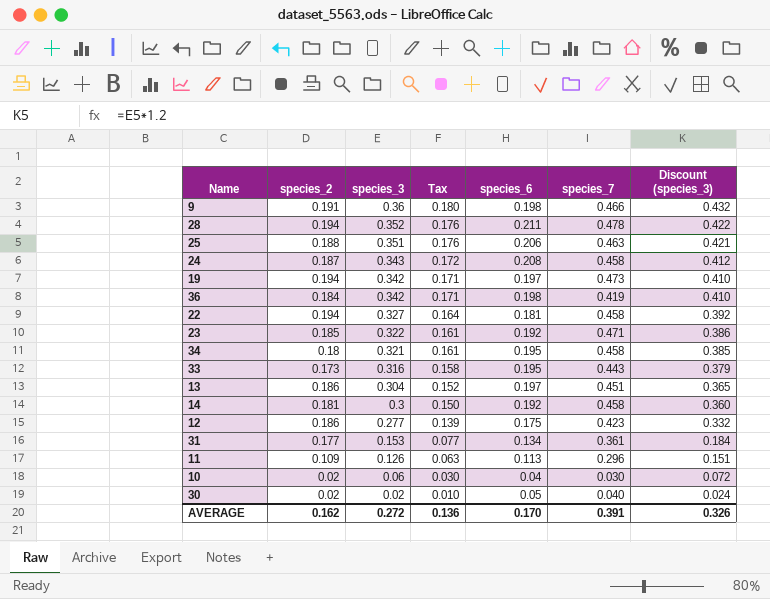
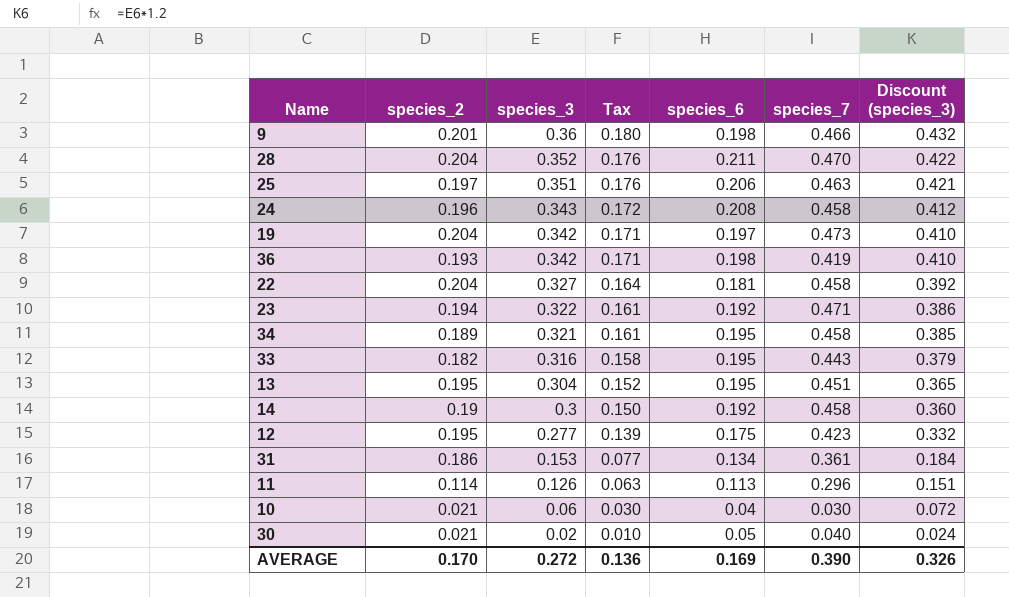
9 | species_2: 0.191 -> 0.201
28 | species_2: 0.194 -> 0.204
28 | species_7: 0.478 -> 0.470
25 | species_2: 0.188 -> 0.197
24 | species_2: 0.187 -> 0.196
19 | species_2: 0.194 -> 0.204
36 | species_2: 0.184 -> 0.193
22 | species_2: 0.194 -> 0.204
23 | species_2: 0.185 -> 0.194
34 | species_2: 0.18 -> 0.189
33 | species_2: 0.173 -> 0.182
13 | species_2: 0.186 -> 0.195
13 | species_6: 0.197 -> 0.195
14 | species_2: 0.181 -> 0.19
12 | species_2: 0.186 -> 0.195
31 | species_2: 0.177 -> 0.186
11 | species_2: 0.109 -> 0.114
10 | species_2: 0.02 -> 0.021
30 | species_2: 0.02 -> 0.021
AVERAGE | species_2: 0.162 -> 0.170
AVERAGE | species_6: 0.170 -> 0.169
AVERAGE | species_7: 0.391 -> 0.390

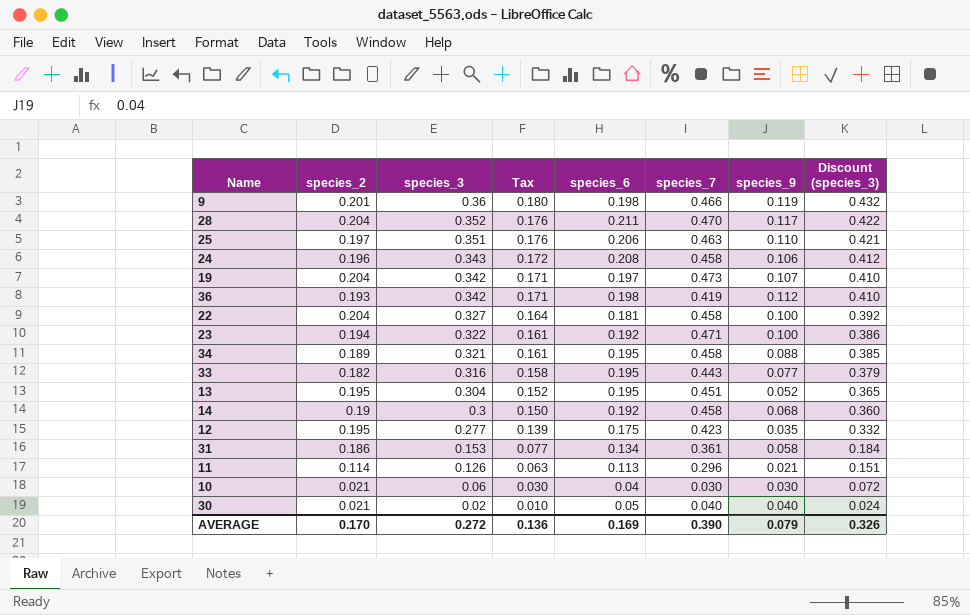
column species_9 | position: none -> 7

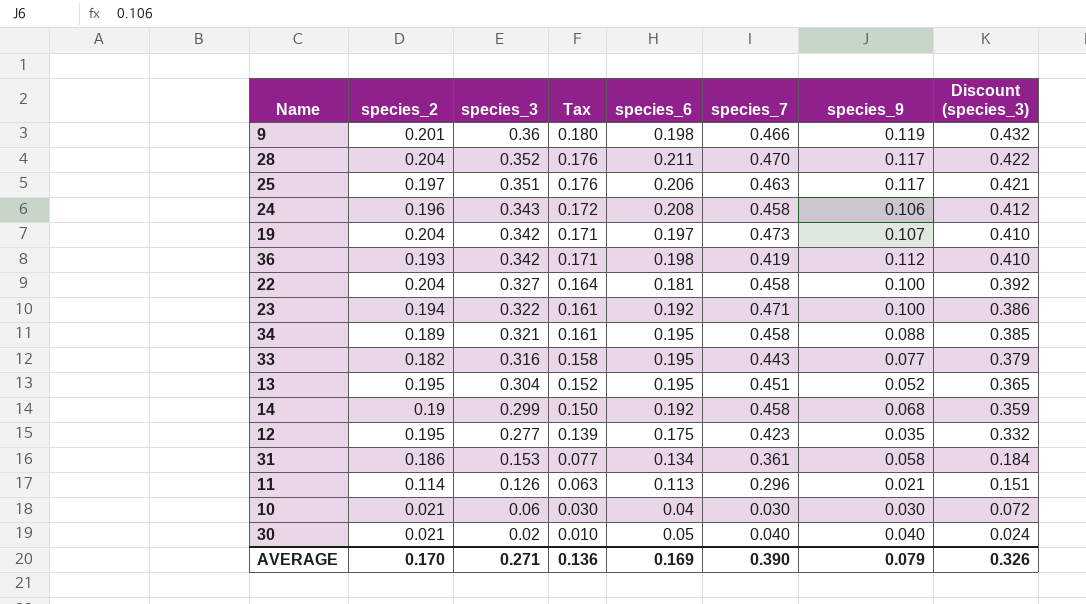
25 | species_9: 0.110 -> 0.117
14 | species_3: 0.3 -> 0.299
14 | Discount (species_3): 0.360 -> 0.359
AVERAGE | species_3: 0.272 -> 0.271

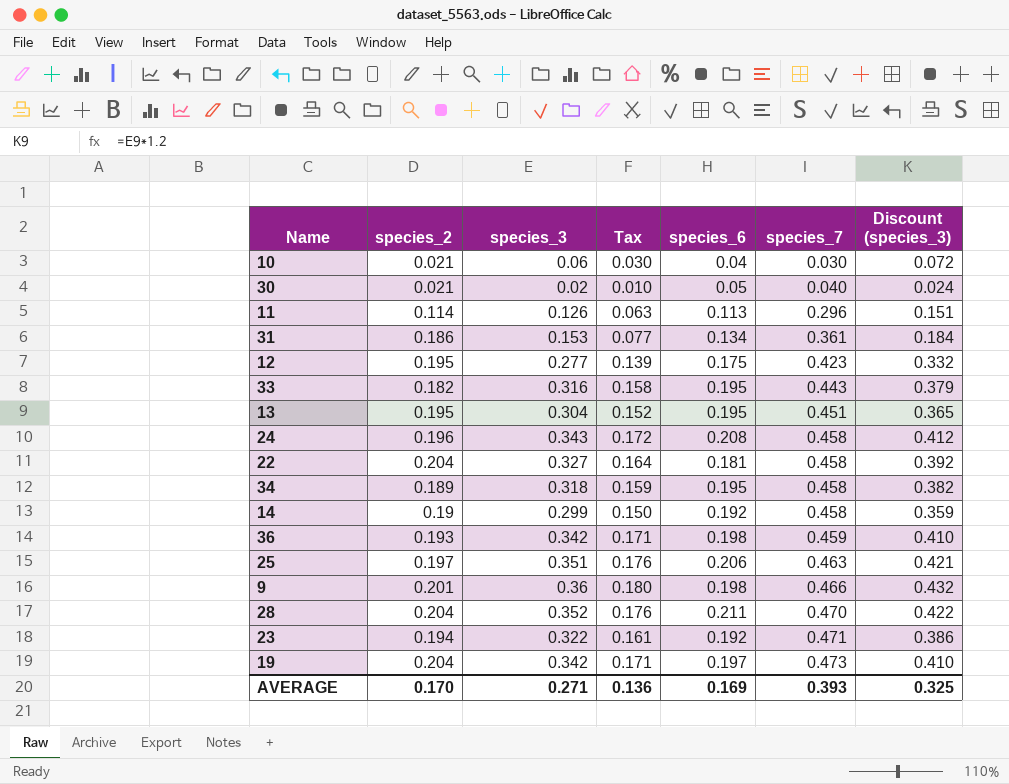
row order: species_3 descending -> species_7 ascending
column species_9 | position: 7 -> none
34 | species_3: 0.321 -> 0.318
34 | Tax: 0.161 -> 0.159
34 | Discount (species_3): 0.385 -> 0.382
36 | species_7: 0.419 -> 0.459
AVERAGE | species_7: 0.390 -> 0.393
AVERAGE | Discount (species_3): 0.326 -> 0.325

